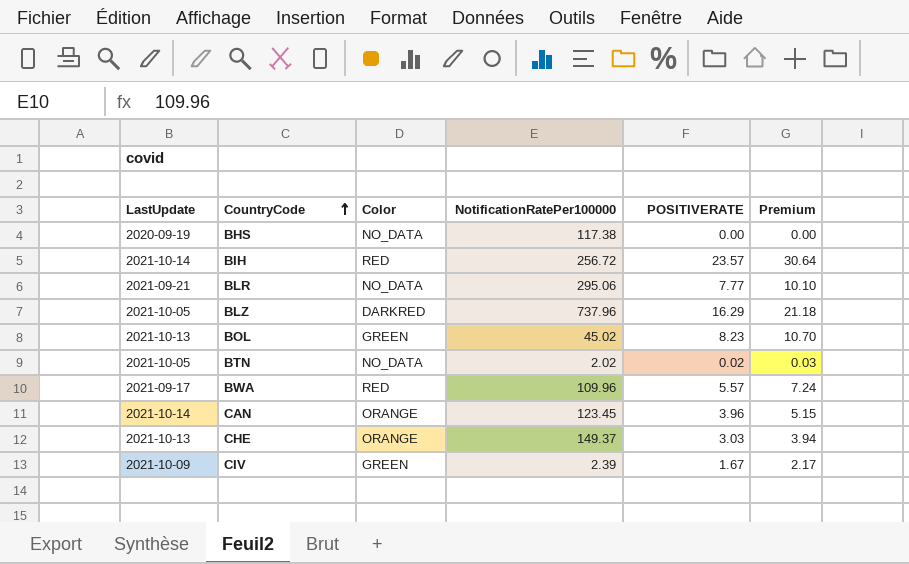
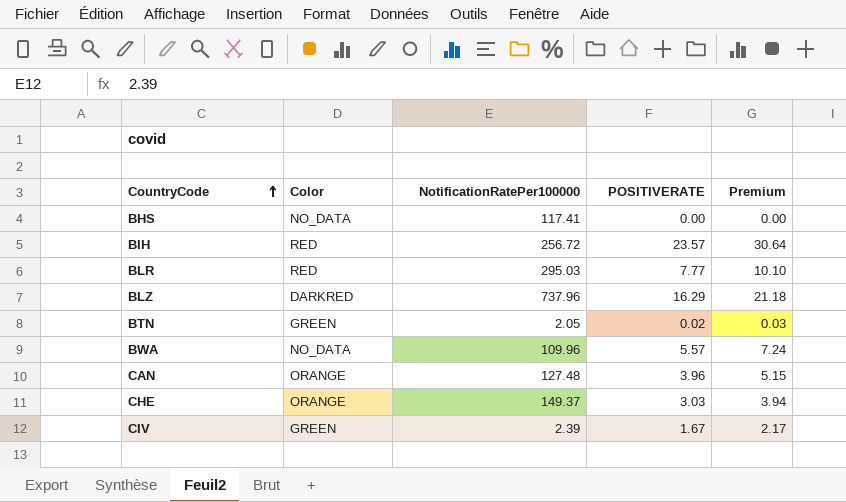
column LastUpdate | position: 1 -> none
row BOL: 2021-10-13 | GREEN | 45.02 | 8.23 | 10.70 -> none
BHS | NotificationRatePer100000: 117.38 -> 117.41
BLR | Color: NO_DATA -> RED
BLR | NotificationRatePer100000: 295.06 -> 295.03
BTN | Color: NO_DATA -> GREEN
BTN | NotificationRatePer100000: 2.02 -> 2.05
BWA | Color: RED -> NO_DATA
CAN | NotificationRatePer100000: 123.45 -> 127.48

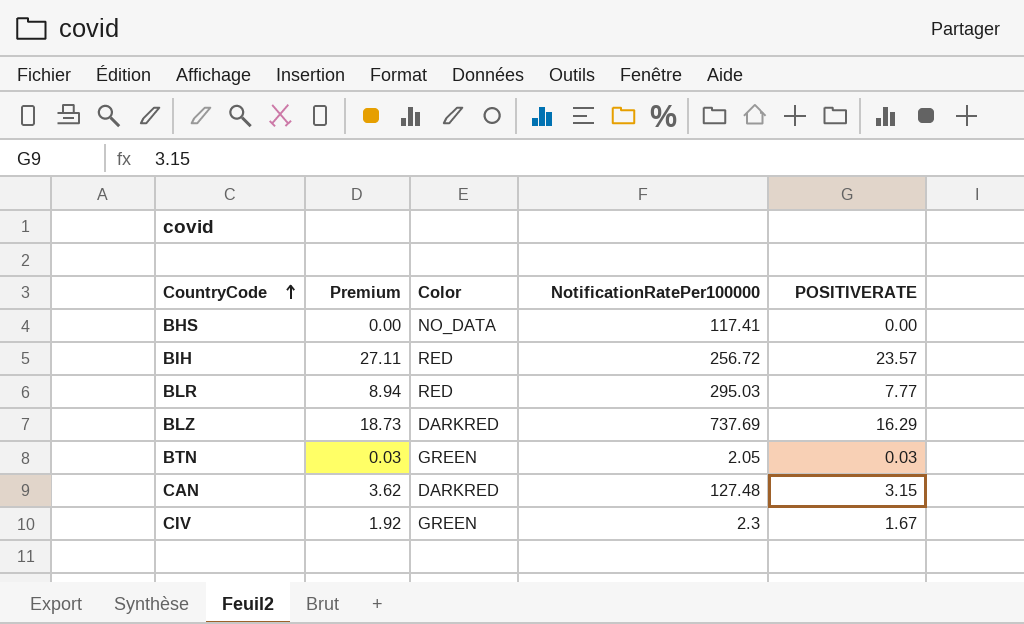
column Premium | formula: [POSITIVERATE] * 1.3 -> [POSITIVERATE] * 1.15
column Premium | position: 5 -> 2
row BWA: NO_DATA | 109.96 | 5.57 | 7.24 -> none
row CHE: ORANGE | 149.37 | 3.03 | 3.94 -> none
BLZ | NotificationRatePer100000: 737.96 -> 737.69
BTN | POSITIVERATE: 0.02 -> 0.03
CAN | Color: ORANGE -> DARKRED
CAN | POSITIVERATE: 3.96 -> 3.15
CIV | NotificationRatePer100000: 2.39 -> 2.3

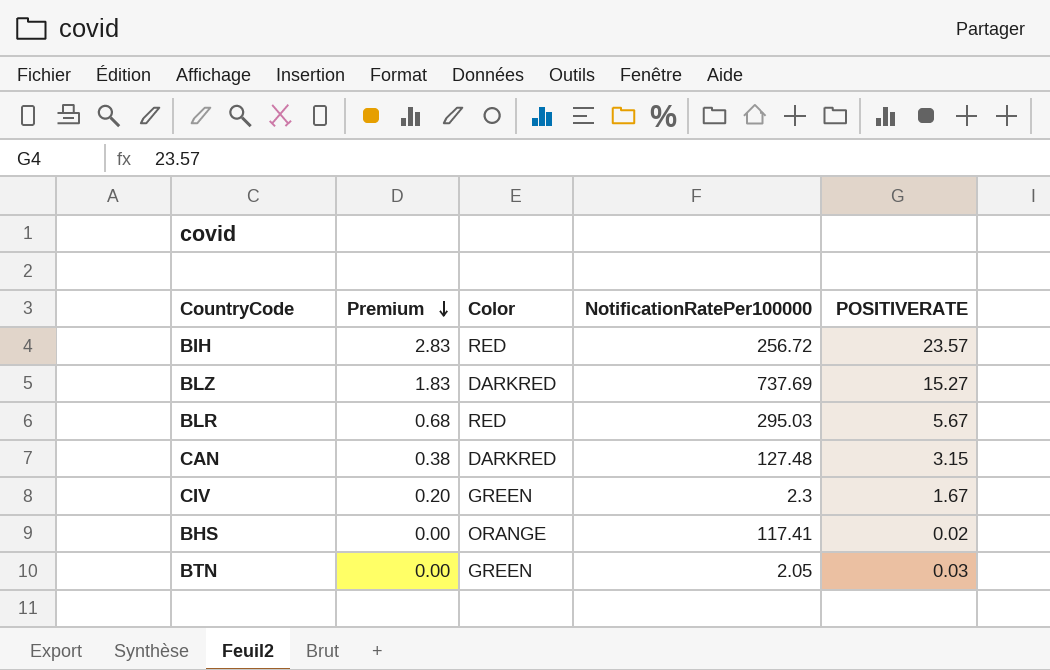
row order: CountryCode ascending -> Premium descending
column Premium | formula: [POSITIVERATE] * 1.15 -> [POSITIVERATE] * 0.12
BLZ | POSITIVERATE: 16.29 -> 15.27
BLR | POSITIVERATE: 7.77 -> 5.67
BHS | Color: NO_DATA -> ORANGE
BHS | POSITIVERATE: 0.00 -> 0.02

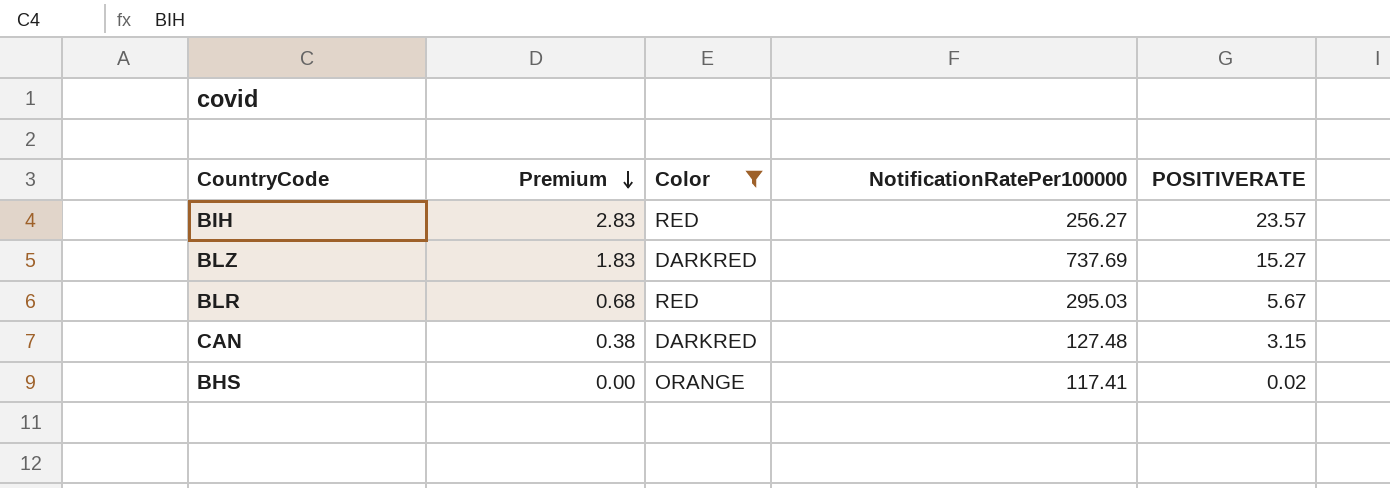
filter: none -> Color != GREEN
BIH | NotificationRatePer100000: 256.72 -> 256.27

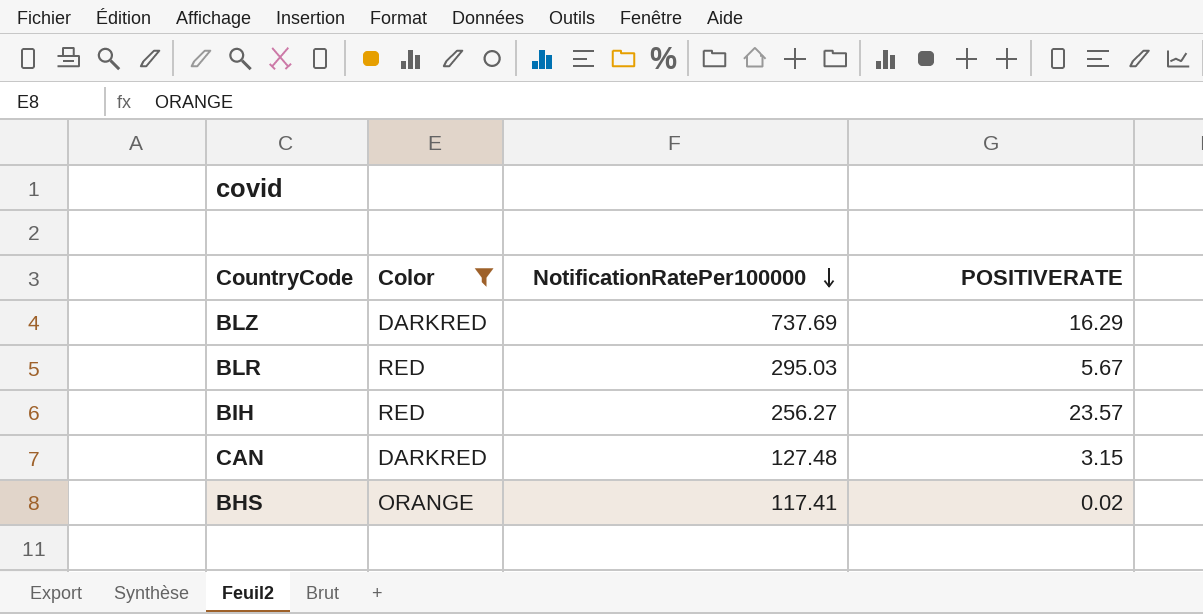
row order: Premium descending -> NotificationRatePer100000 descending
column Premium | formula: [POSITIVERATE] * 0.12 -> none
BLZ | POSITIVERATE: 15.27 -> 16.29

